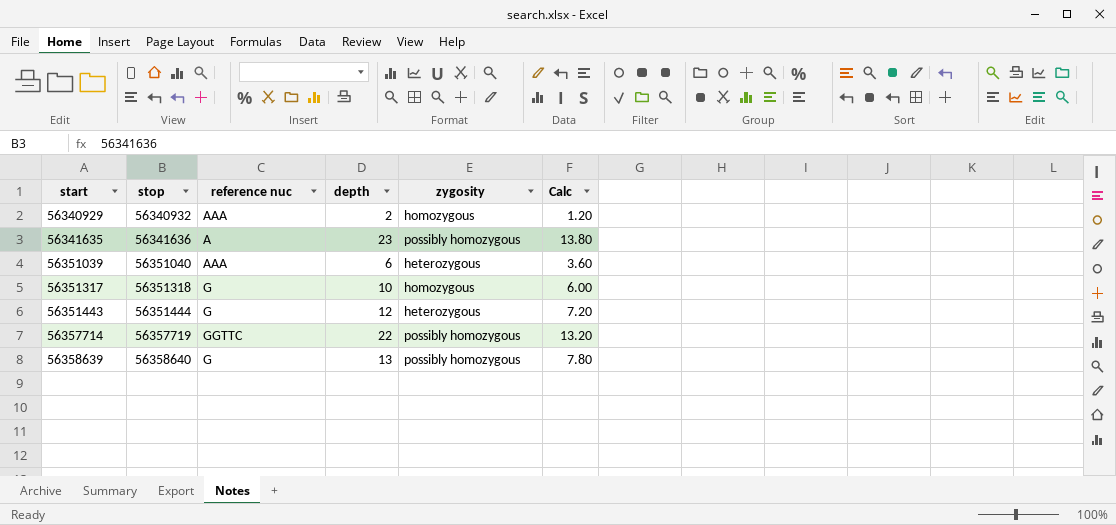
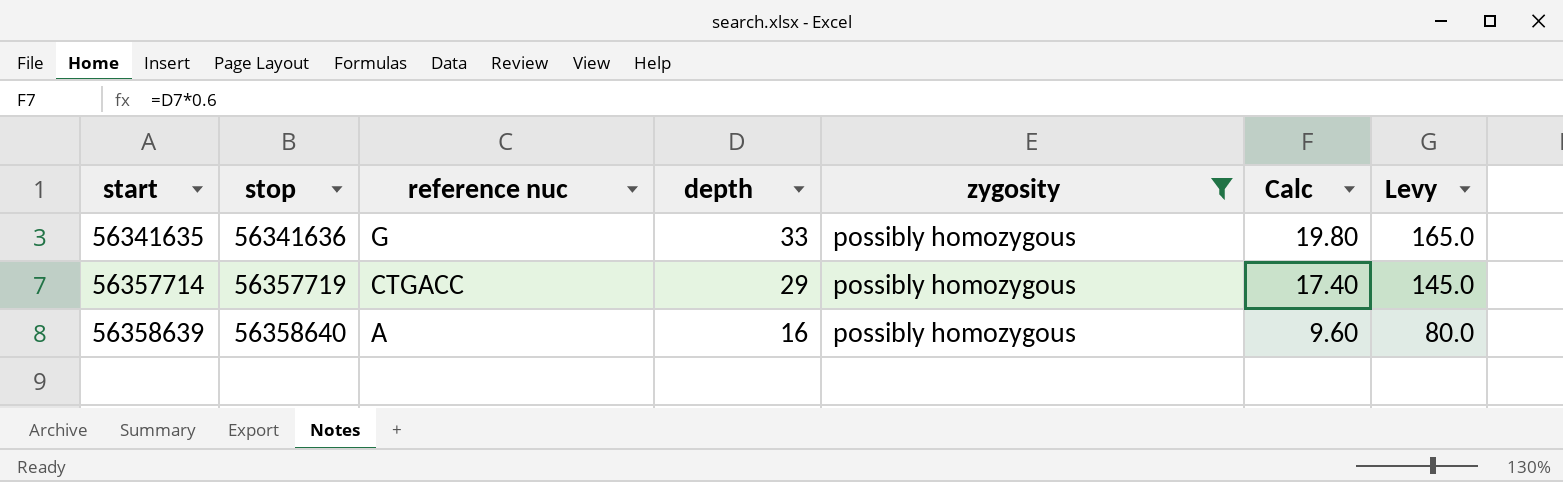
filter: none -> zygosity = possibly homozygous
column Levy | formula: none -> [depth] * 5
56341635 | reference nuc: A -> G
56341635 | depth: 23 -> 33
56341635 | Calc: 13.80 -> 19.80
56357714 | reference nuc: GGTTC -> CTGACC
56357714 | depth: 22 -> 29
56357714 | Calc: 13.20 -> 17.40
56358639 | reference nuc: G -> A
56358639 | depth: 13 -> 16
56358639 | Calc: 7.80 -> 9.60

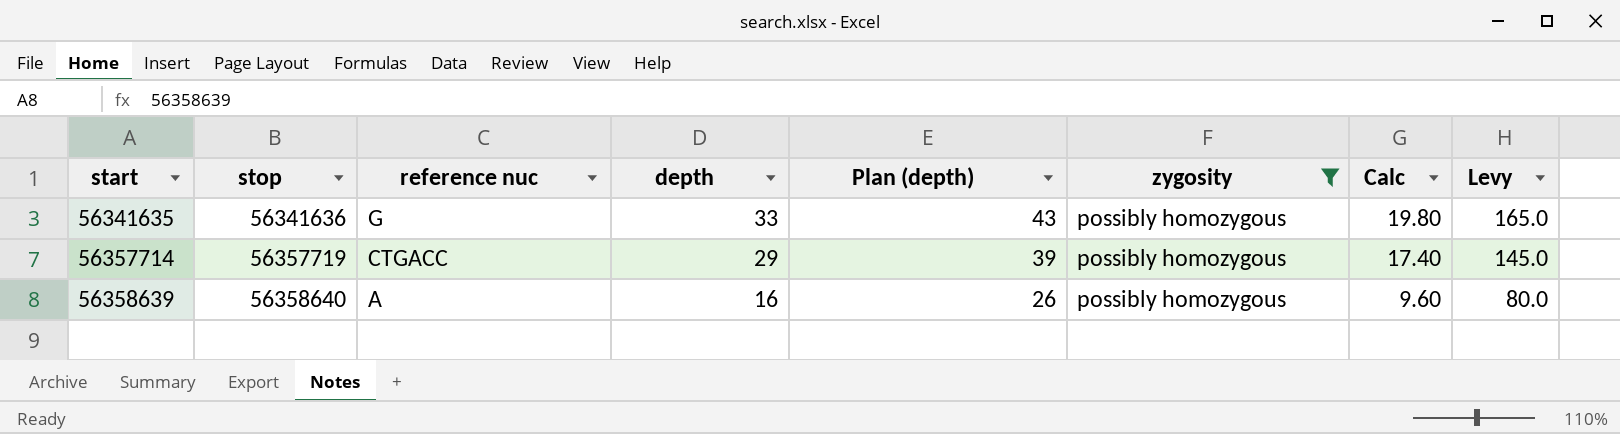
column Plan (depth) | formula: none -> [depth] + 10

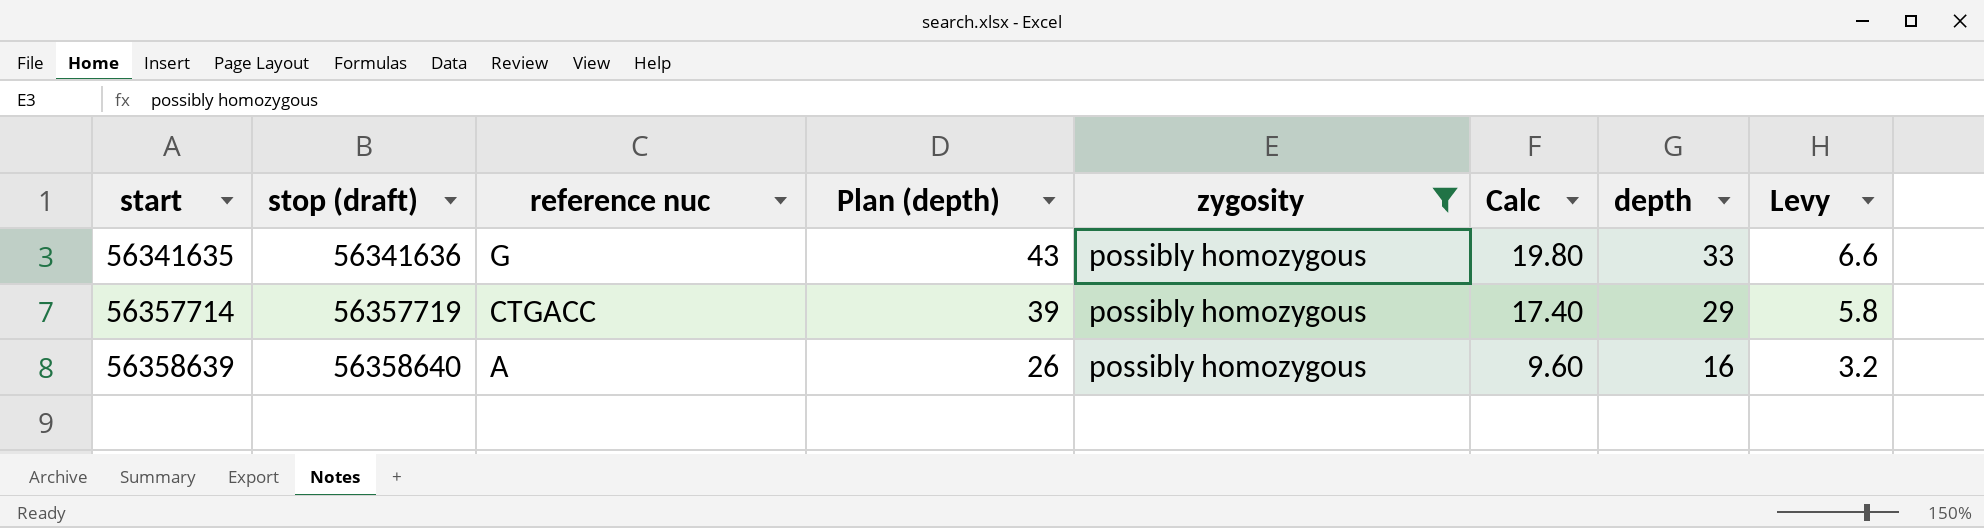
column name: stop -> stop (draft)
column depth | position: 4 -> 7
column Levy | formula: [depth] * 5 -> [depth] * 0.2

